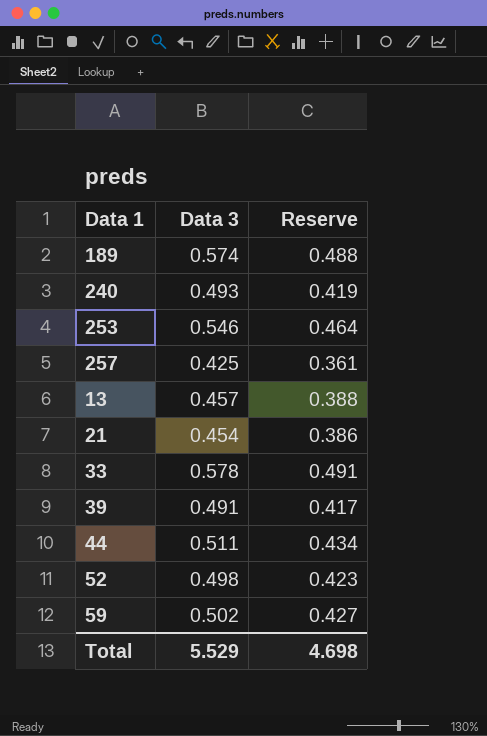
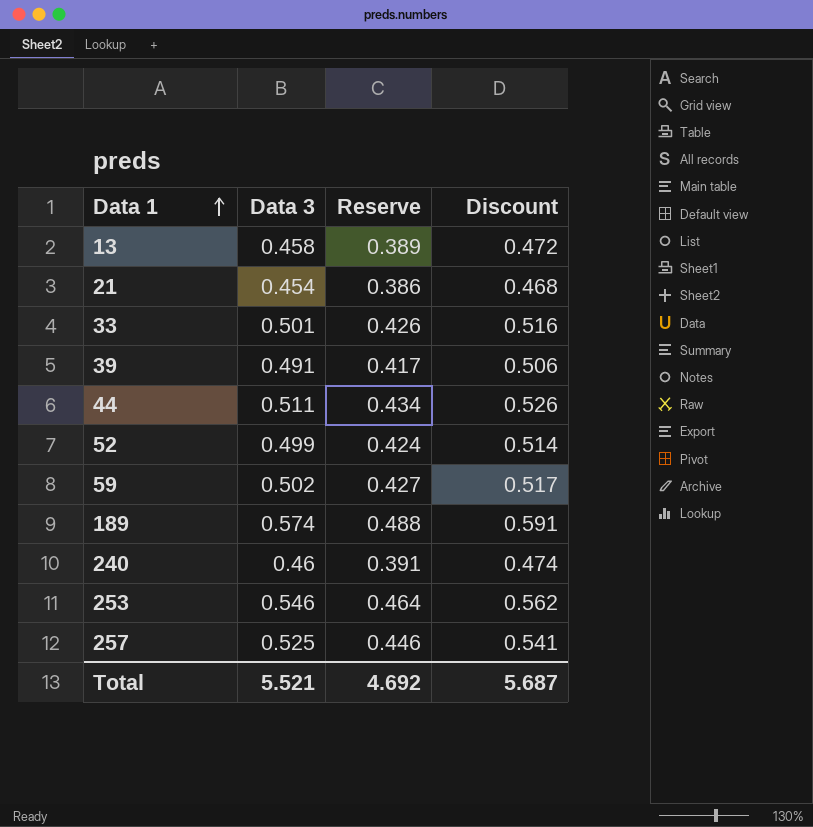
row order: none -> Data 1 ascending
column Discount | formula: none -> [Data 3] * 1.03
13 | Data 3: 0.457 -> 0.458
13 | Reserve: 0.388 -> 0.389
33 | Data 3: 0.578 -> 0.501
33 | Reserve: 0.491 -> 0.426
52 | Data 3: 0.498 -> 0.499
52 | Reserve: 0.423 -> 0.424
240 | Data 3: 0.493 -> 0.46
240 | Reserve: 0.419 -> 0.391
257 | Data 3: 0.425 -> 0.525
257 | Reserve: 0.361 -> 0.446
Total | Data 3: 5.529 -> 5.521
Total | Reserve: 4.698 -> 4.692

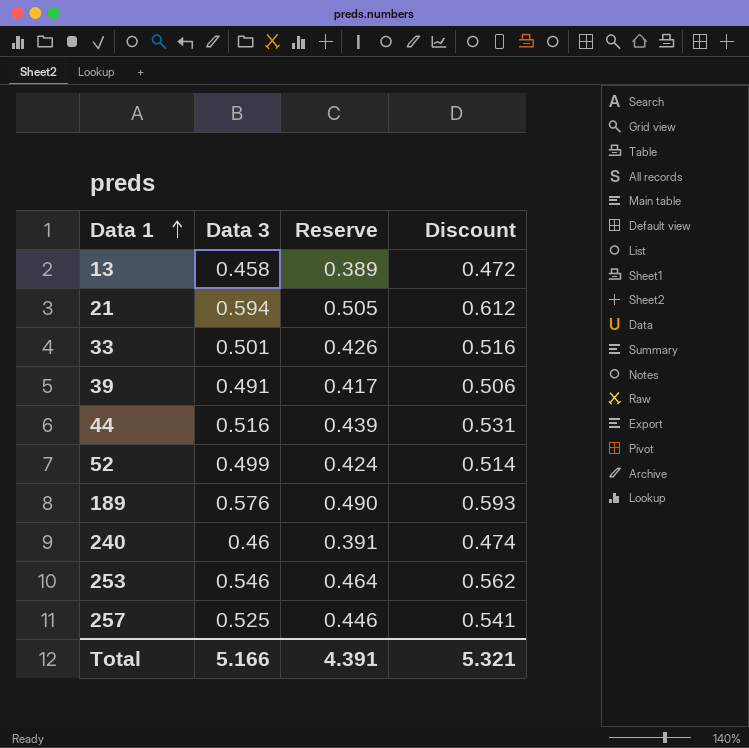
row 59: 0.502 | 0.427 | 0.517 -> none
21 | Data 3: 0.454 -> 0.594
21 | Reserve: 0.386 -> 0.505
21 | Discount: 0.468 -> 0.612
44 | Data 3: 0.511 -> 0.516
44 | Reserve: 0.434 -> 0.439
44 | Discount: 0.526 -> 0.531
189 | Data 3: 0.574 -> 0.576
189 | Reserve: 0.488 -> 0.490
189 | Discount: 0.591 -> 0.593
Total | Data 3: 5.521 -> 5.166
Total | Reserve: 4.692 -> 4.391
Total | Discount: 5.687 -> 5.321

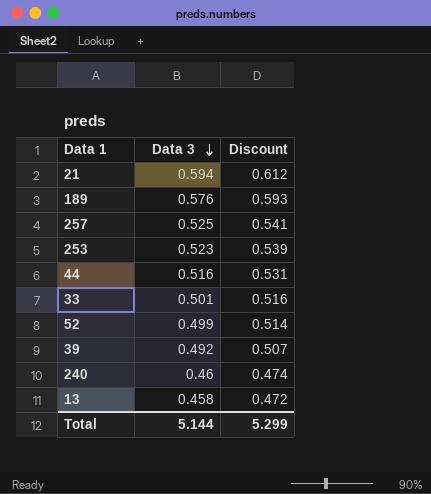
row order: Data 1 ascending -> Data 3 descending
column Reserve | formula: [Data 3] * 0.85 -> none
253 | Data 3: 0.546 -> 0.523
253 | Discount: 0.562 -> 0.539
39 | Data 3: 0.491 -> 0.492
39 | Discount: 0.506 -> 0.507
Total | Data 3: 5.166 -> 5.144
Total | Discount: 5.321 -> 5.299

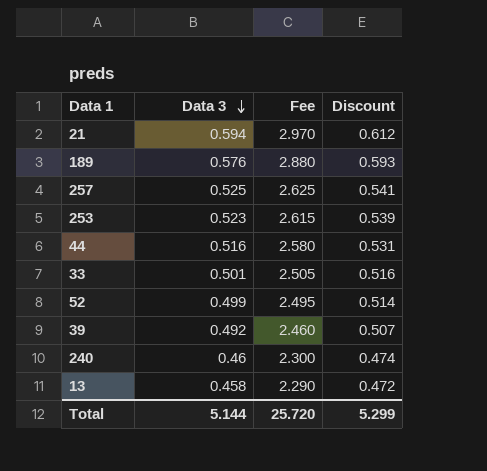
column Fee | formula: none -> [Data 3] * 5

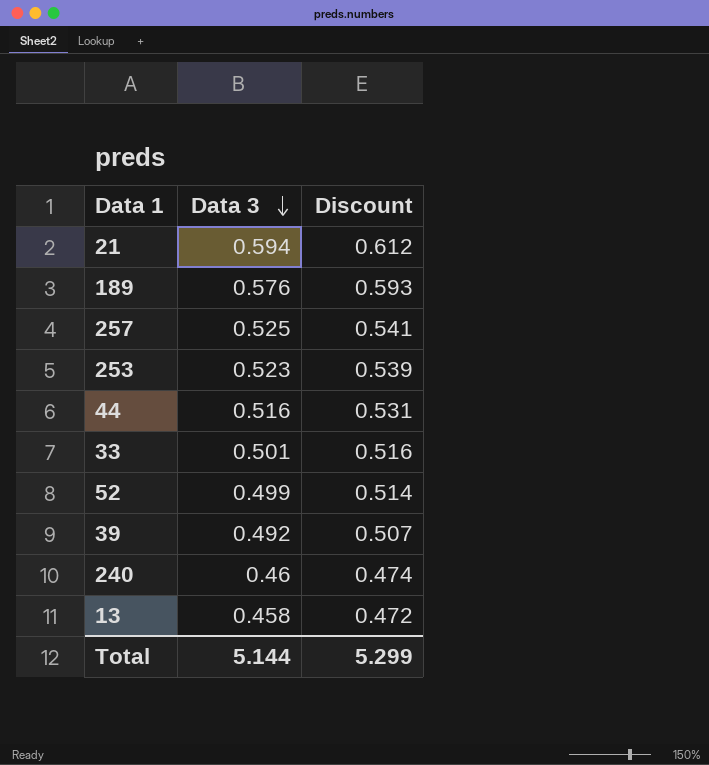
column Fee | formula: [Data 3] * 5 -> none

